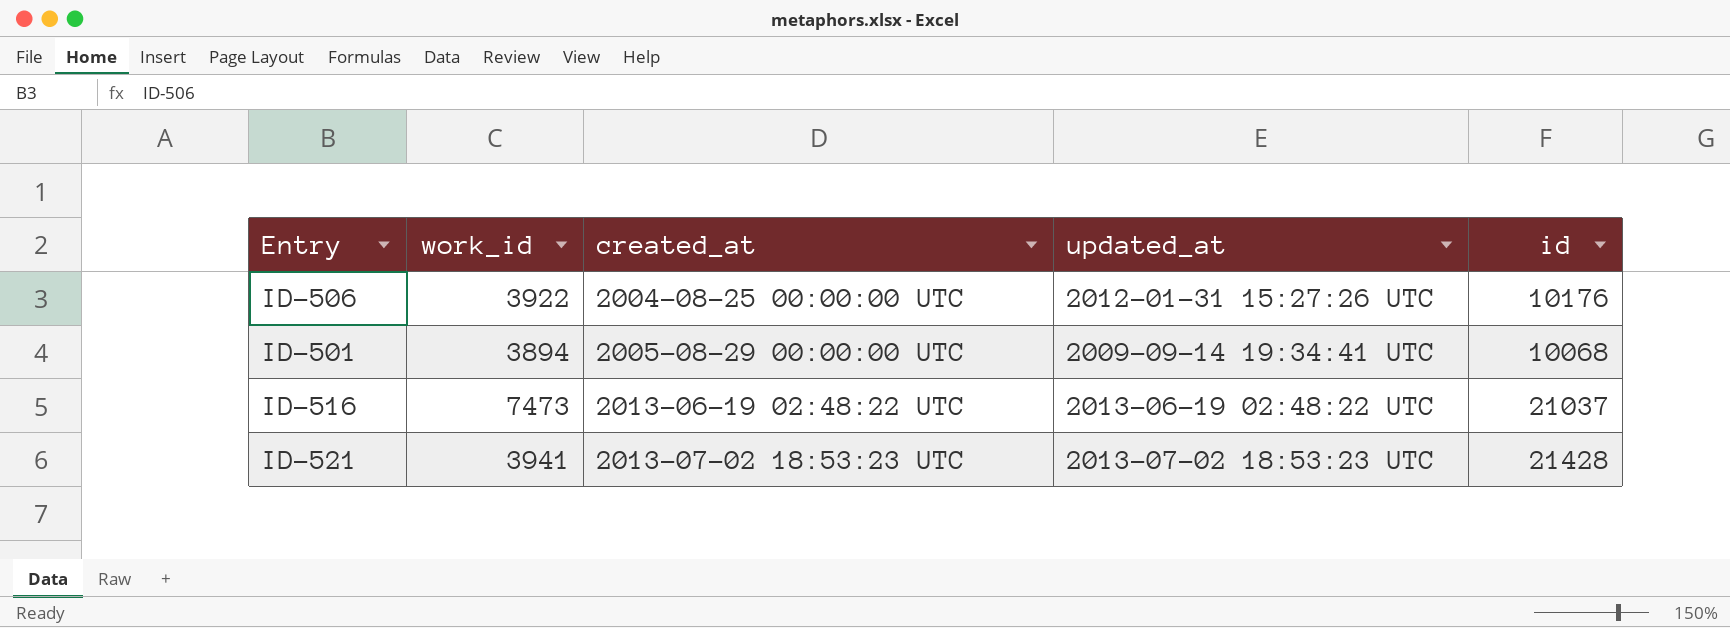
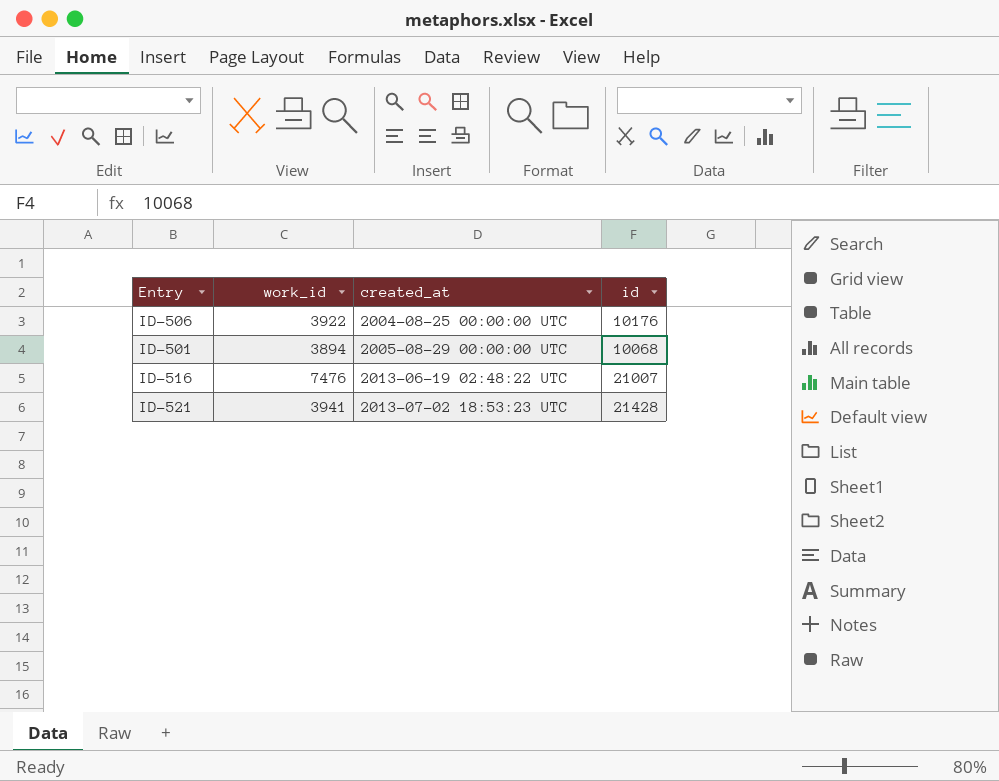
column updated_at | position: 4 -> none
ID-516 | work_id: 7473 -> 7476
ID-516 | id: 21037 -> 21007

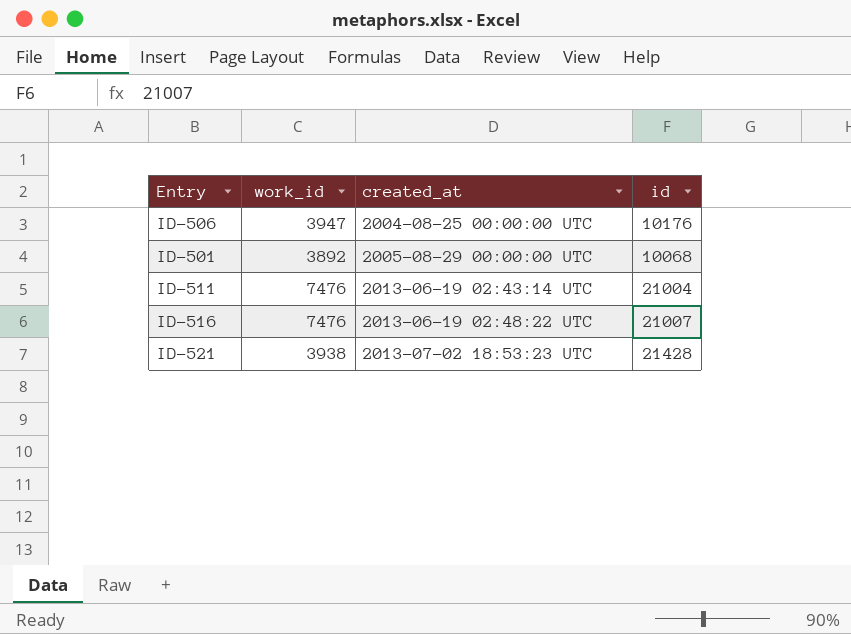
ID-506 | work_id: 3922 -> 3947
ID-501 | work_id: 3894 -> 3892
row ID-511: none -> 7476 | 2013-06-19 02:43:14 UTC | 21004
ID-521 | work_id: 3941 -> 3938

